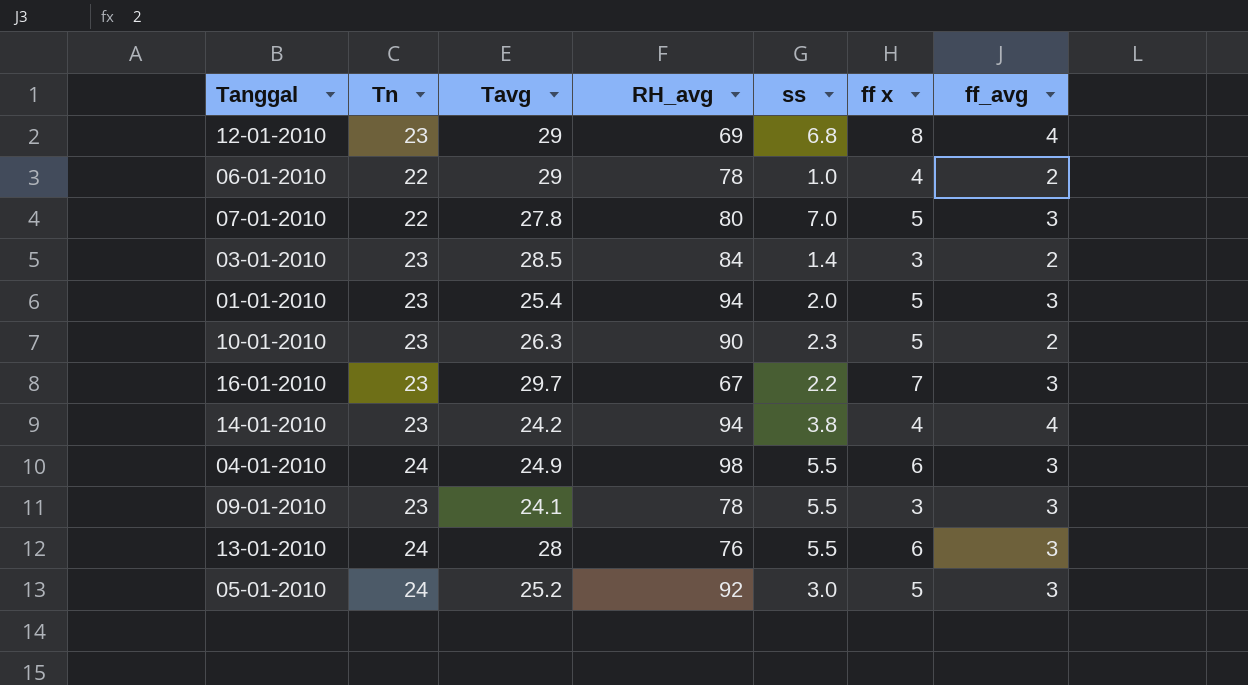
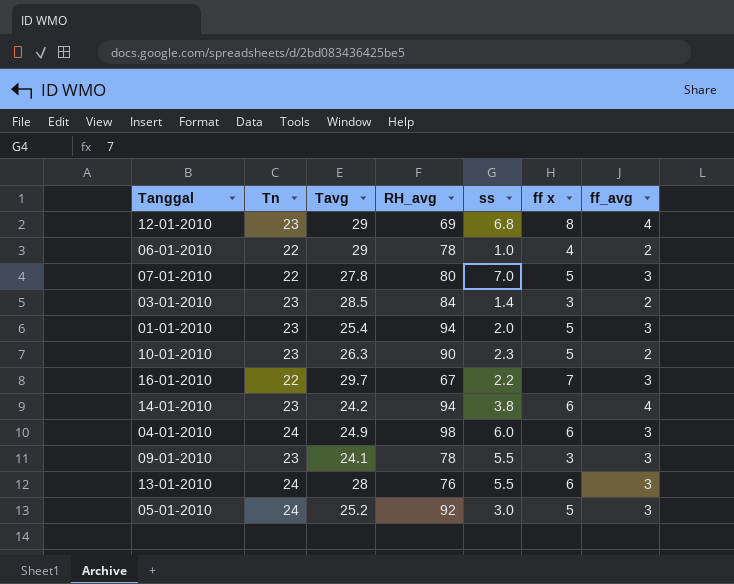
16-01-2010 | Tn: 23 -> 22
14-01-2010 | ff x: 4 -> 6
04-01-2010 | ss: 5.5 -> 6.0

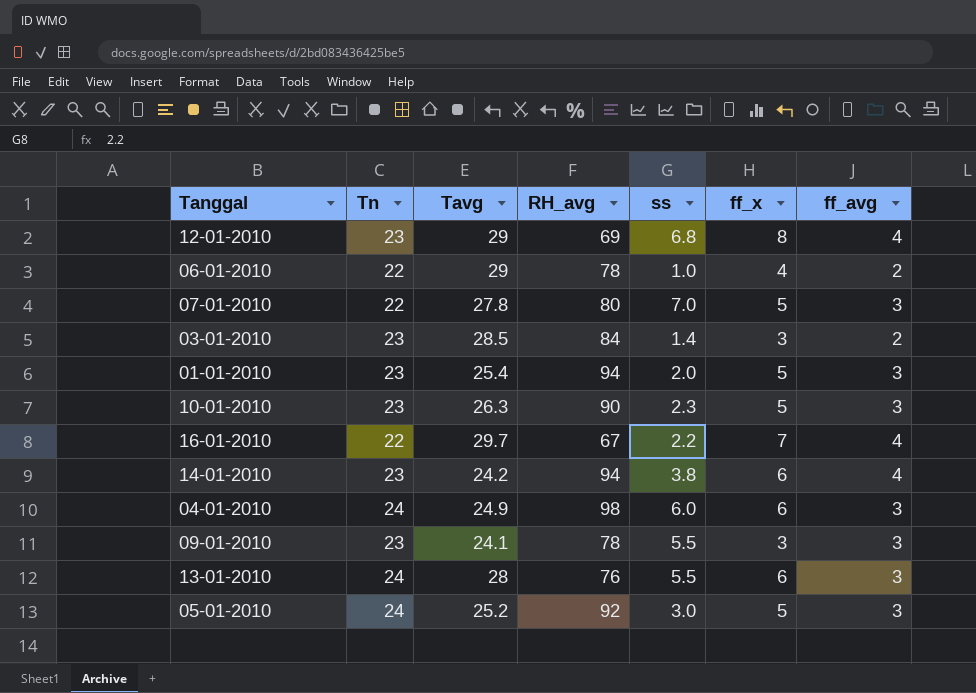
column name: ff x -> ff_x
10-01-2010 | ff_avg: 2 -> 3
16-01-2010 | ff_avg: 3 -> 4

